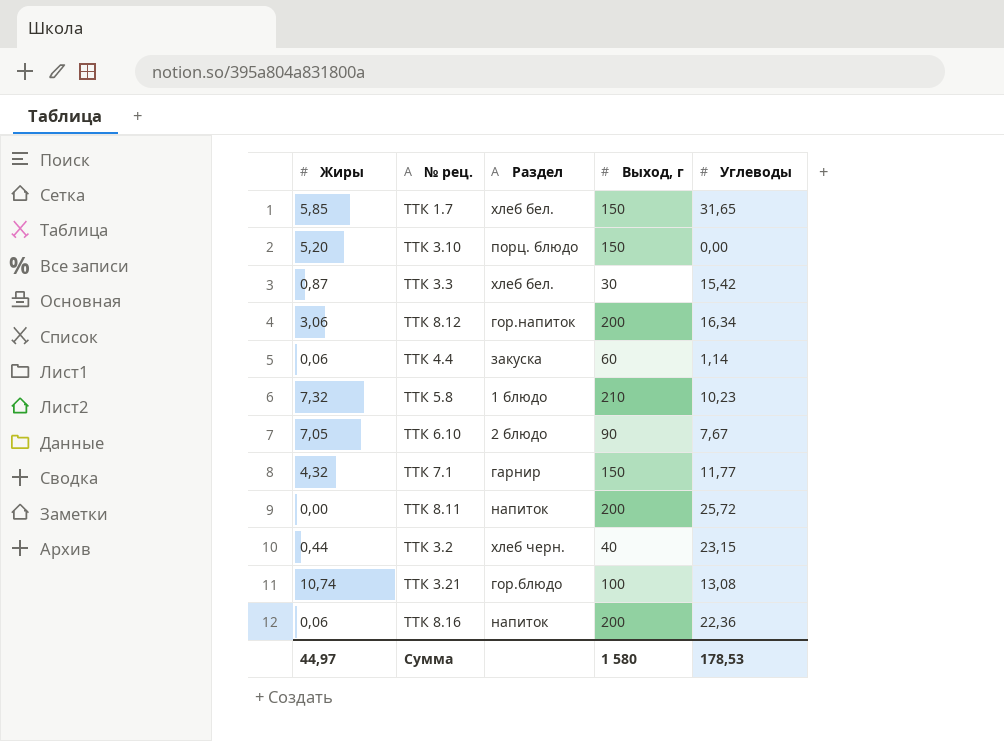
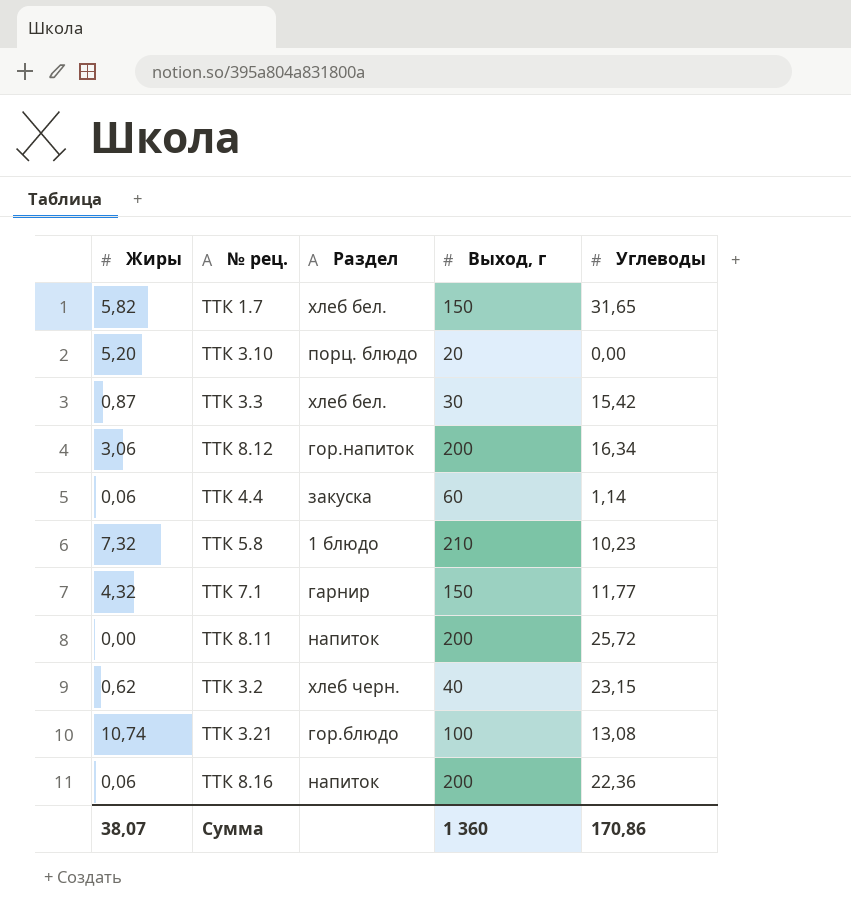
row ТТК 6.10: 7,05 | 2 блюдо | 90 | 7,67 -> none
ТТК 1.7 | Жиры: 5,85 -> 5,82
ТТК 3.10 | Выход, г: 150 -> 20
ТТК 3.2 | Жиры: 0,44 -> 0,62
Сумма | Жиры: 44,97 -> 38,07
Сумма | Выход, г: 1 580 -> 1 360
Сумма | Углеводы: 178,53 -> 170,86

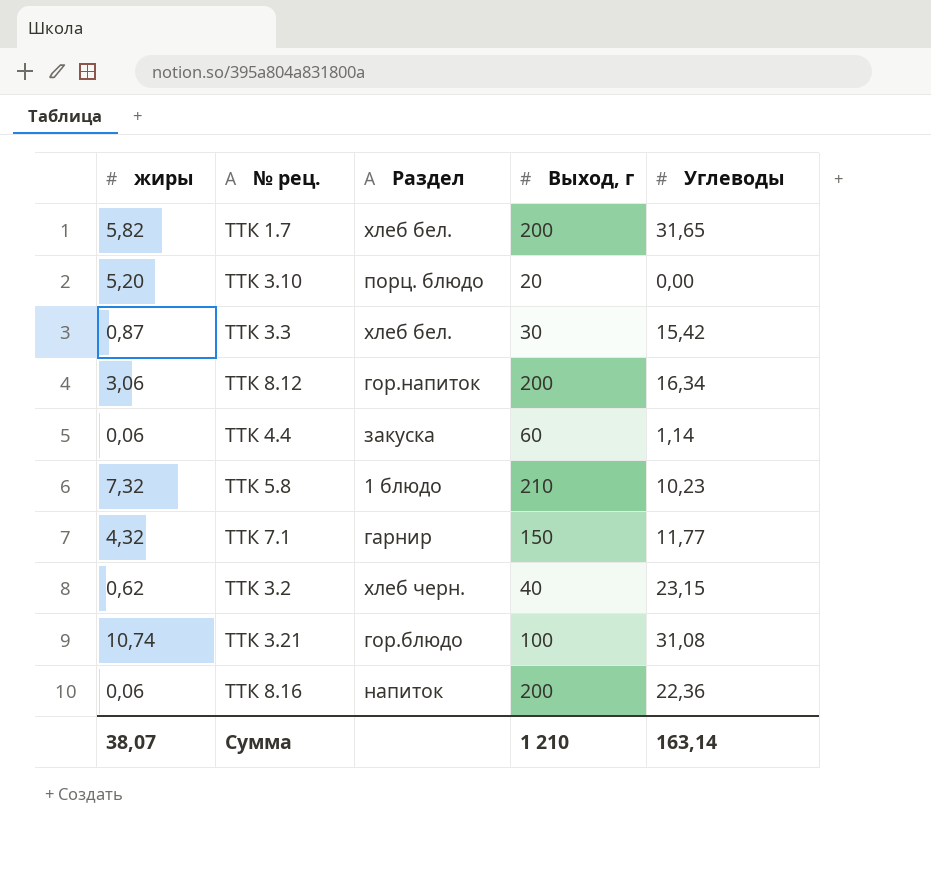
column name: Жиры -> жиры
row ТТК 8.11: 0,00 | напиток | 200 | 25,72 -> none
ТТК 1.7 | Выход, г: 150 -> 200
ТТК 3.21 | Углеводы: 13,08 -> 31,08
Сумма | Выход, г: 1 360 -> 1 210
Сумма | Углеводы: 170,86 -> 163,14

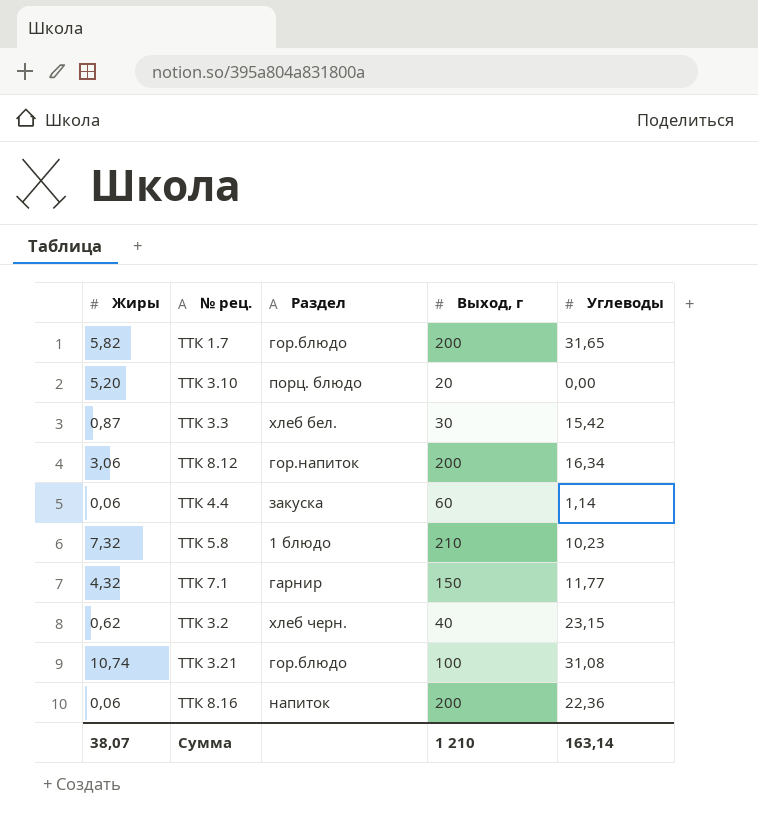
column name: жиры -> Жиры
ТТК 1.7 | Раздел: хлеб бел. -> гор.блюдо

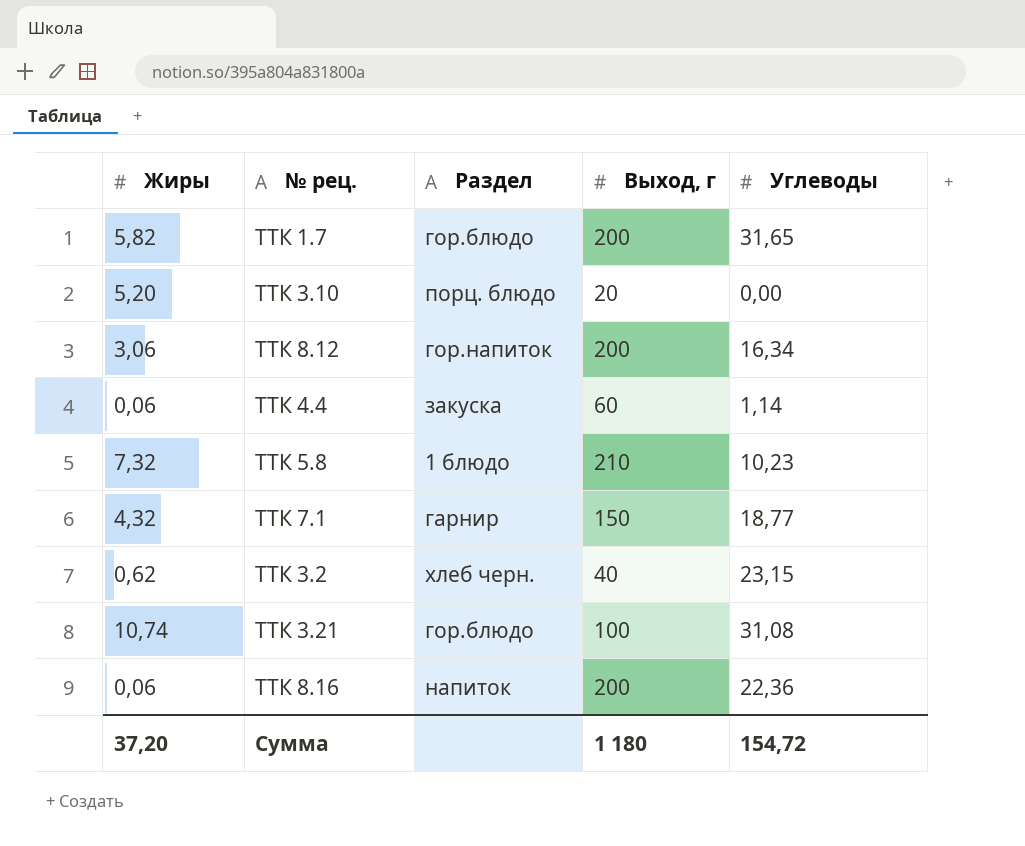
row ТТК 3.3: 0,87 | хлеб бел. | 30 | 15,42 -> none
ТТК 7.1 | Углеводы: 11,77 -> 18,77
Сумма | Жиры: 38,07 -> 37,20
Сумма | Выход, г: 1 210 -> 1 180
Сумма | Углеводы: 163,14 -> 154,72

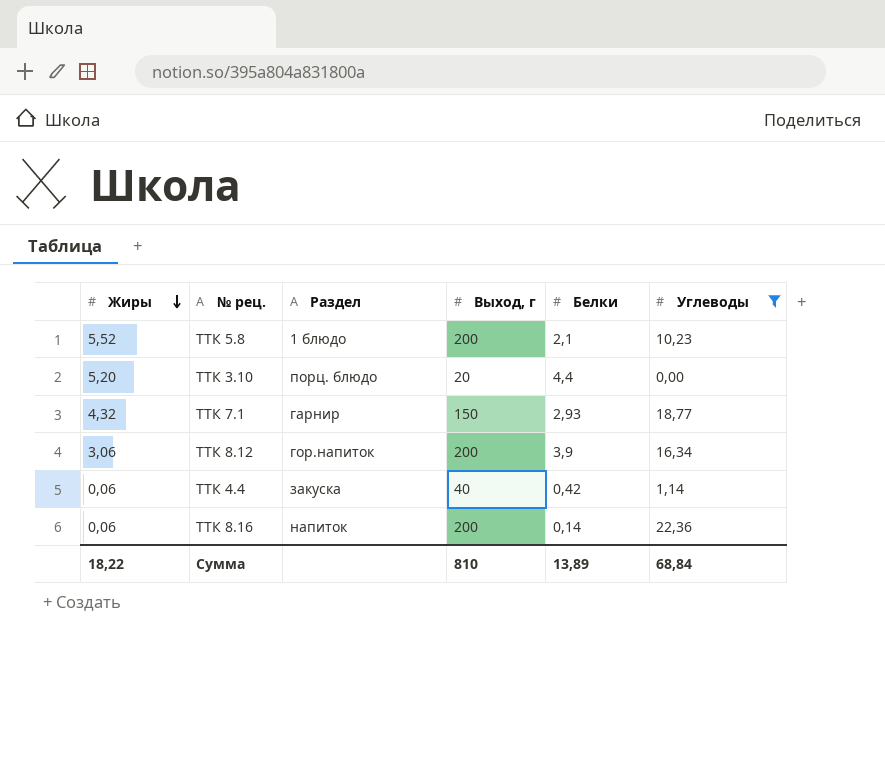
filter: none -> Углеводы <= 22,36
row order: none -> Жиры descending
column Белки | position: none -> 5
ТТК 5.8 | Жиры: 7,32 -> 5,52
ТТК 5.8 | Выход, г: 210 -> 200
ТТК 4.4 | Выход, г: 60 -> 40
Сумма | Жиры: 37,20 -> 18,22
Сумма | Выход, г: 1 180 -> 810
Сумма | Углеводы: 154,72 -> 68,84

